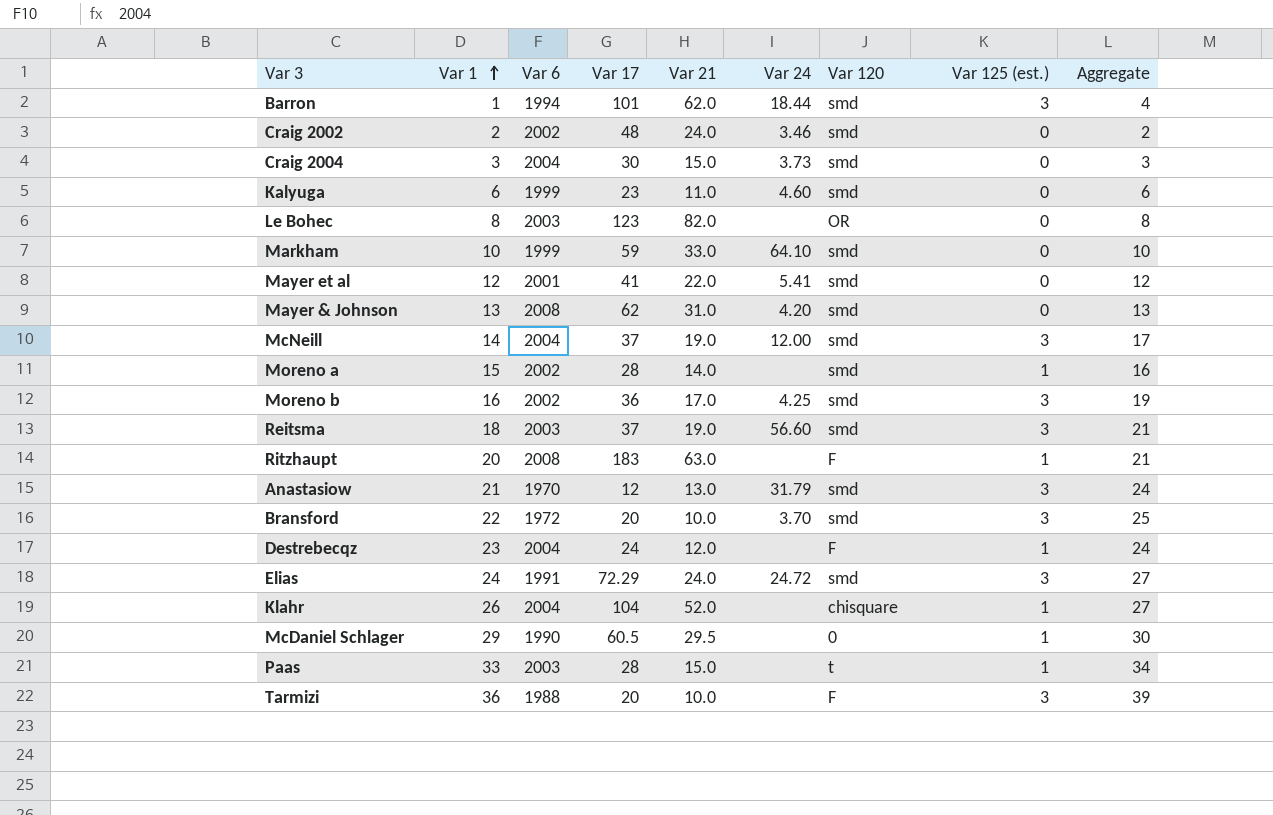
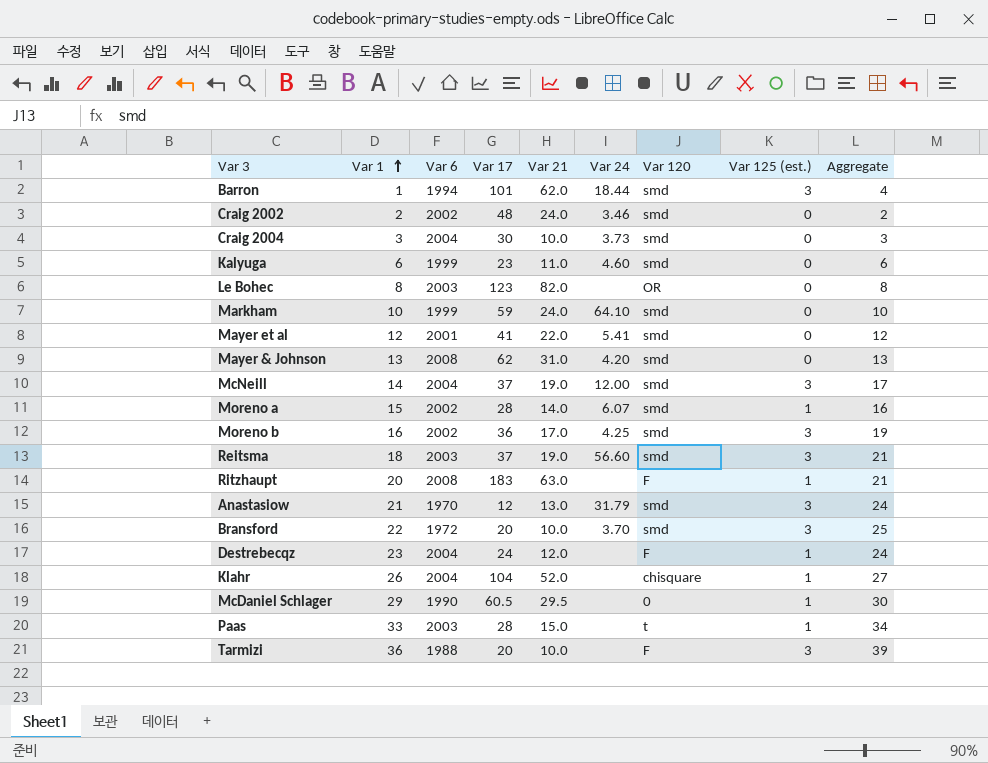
row Elias: 24 | 1991 | 72.29 | 24.0 | 24.72 | smd | 3 | 27 -> none
Craig 2004 | Var 21: 15.0 -> 10.0
Markham | Var 21: 33.0 -> 24.0
Moreno a | Var 24: none -> 6.07

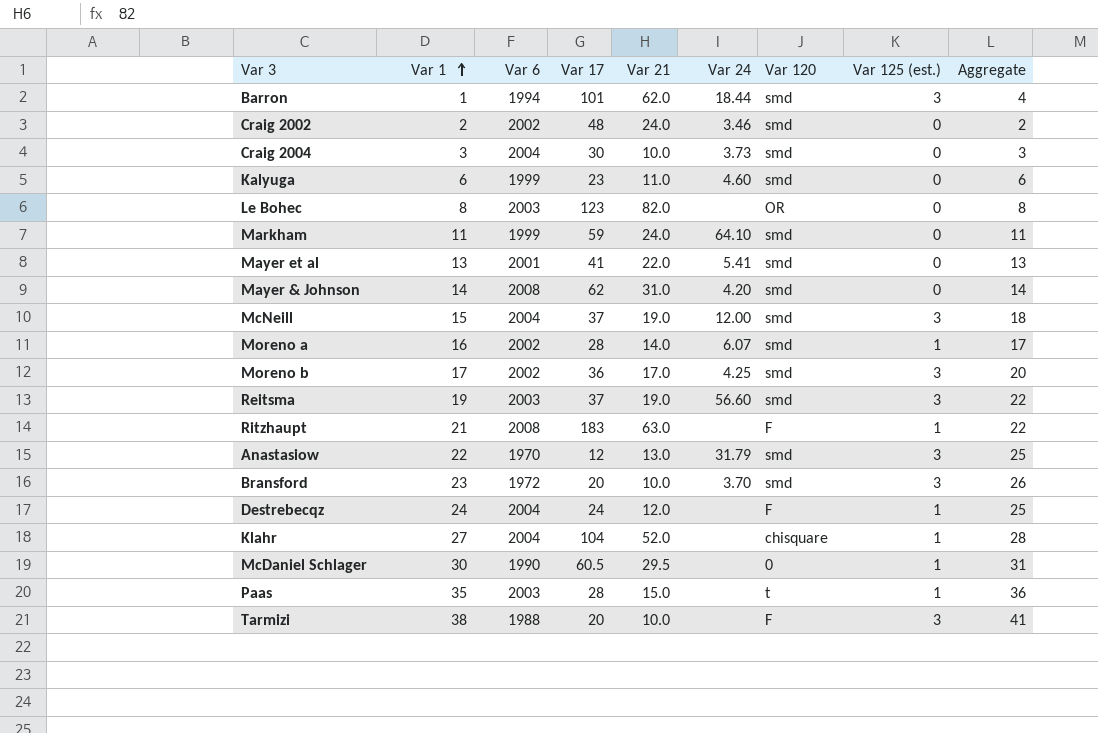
Markham | Var 1: 10 -> 11
Markham | Aggregate: 10 -> 11
Mayer et al | Var 1: 12 -> 13
Mayer et al | Aggregate: 12 -> 13
Mayer & Johnson | Var 1: 13 -> 14
Mayer & Johnson | Aggregate: 13 -> 14
McNeill | Var 1: 14 -> 15
McNeill | Aggregate: 17 -> 18
Moreno a | Var 1: 15 -> 16
Moreno a | Aggregate: 16 -> 17
Moreno b | Var 1: 16 -> 17
Moreno b | Aggregate: 19 -> 20
Reitsma | Var 1: 18 -> 19
Reitsma | Aggregate: 21 -> 22
Ritzhaupt | Var 1: 20 -> 21
Ritzhaupt | Aggregate: 21 -> 22
Anastasiow | Var 1: 21 -> 22
Anastasiow | Aggregate: 24 -> 25
Bransford | Var 1: 22 -> 23
Bransford | Aggregate: 25 -> 26
Destrebecqz | Var 1: 23 -> 24
Destrebecqz | Aggregate: 24 -> 25
Klahr | Var 1: 26 -> 27
Klahr | Aggregate: 27 -> 28
McDaniel Schlager | Var 1: 29 -> 30
McDaniel Schlager | Aggregate: 30 -> 31
Paas | Var 1: 33 -> 35
Paas | Aggregate: 34 -> 36
Tarmizi | Var 1: 36 -> 38
Tarmizi | Aggregate: 39 -> 41

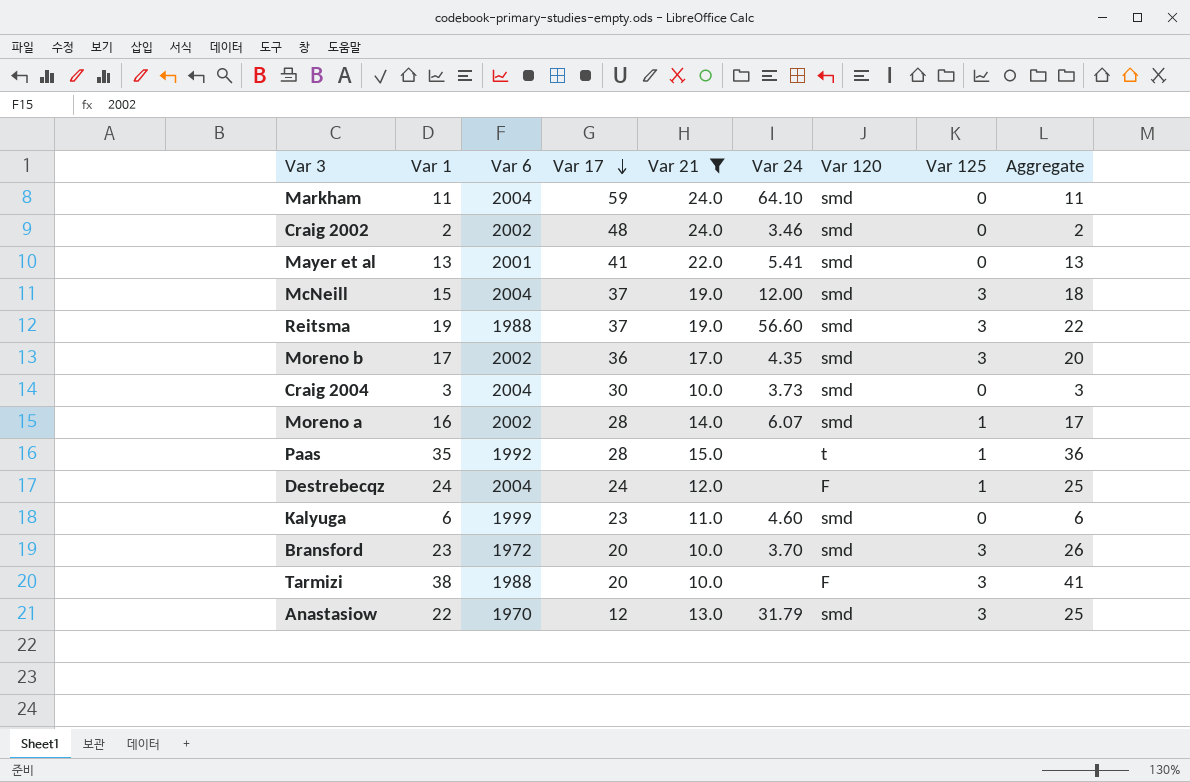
filter: none -> Var 21 <= 24.0
row order: Var 1 ascending -> Var 17 descending
column name: Var 125 (est.) -> Var 125
Markham | Var 6: 1999 -> 2004
Reitsma | Var 6: 2003 -> 1988
Moreno b | Var 24: 4.25 -> 4.35
Paas | Var 6: 2003 -> 1992

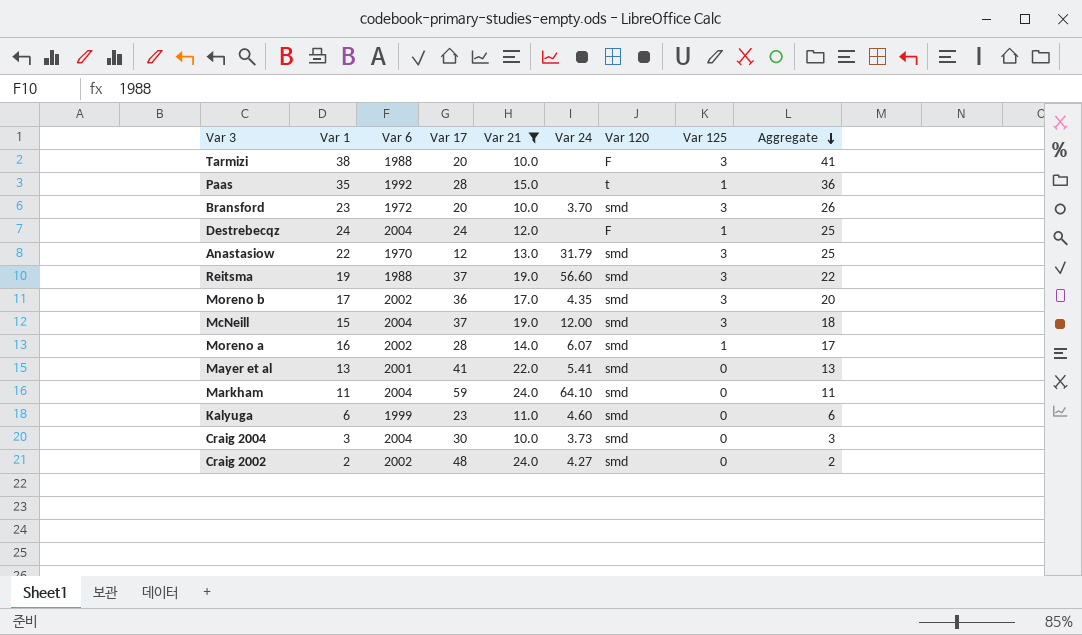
row order: Var 17 descending -> Aggregate descending
Craig 2002 | Var 24: 3.46 -> 4.27

